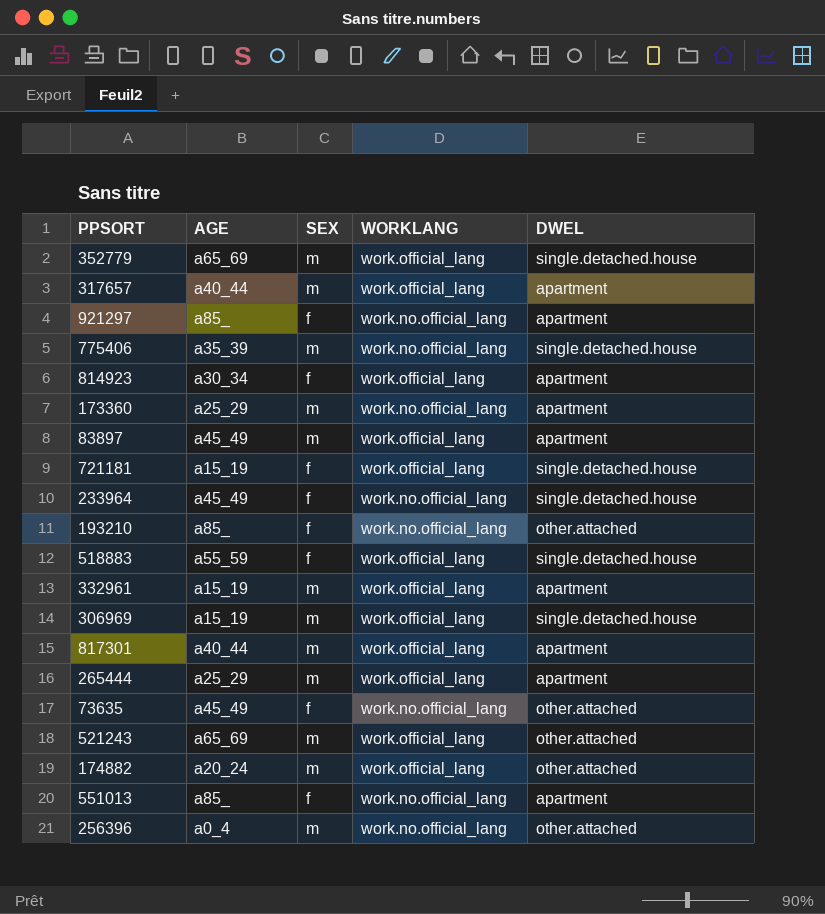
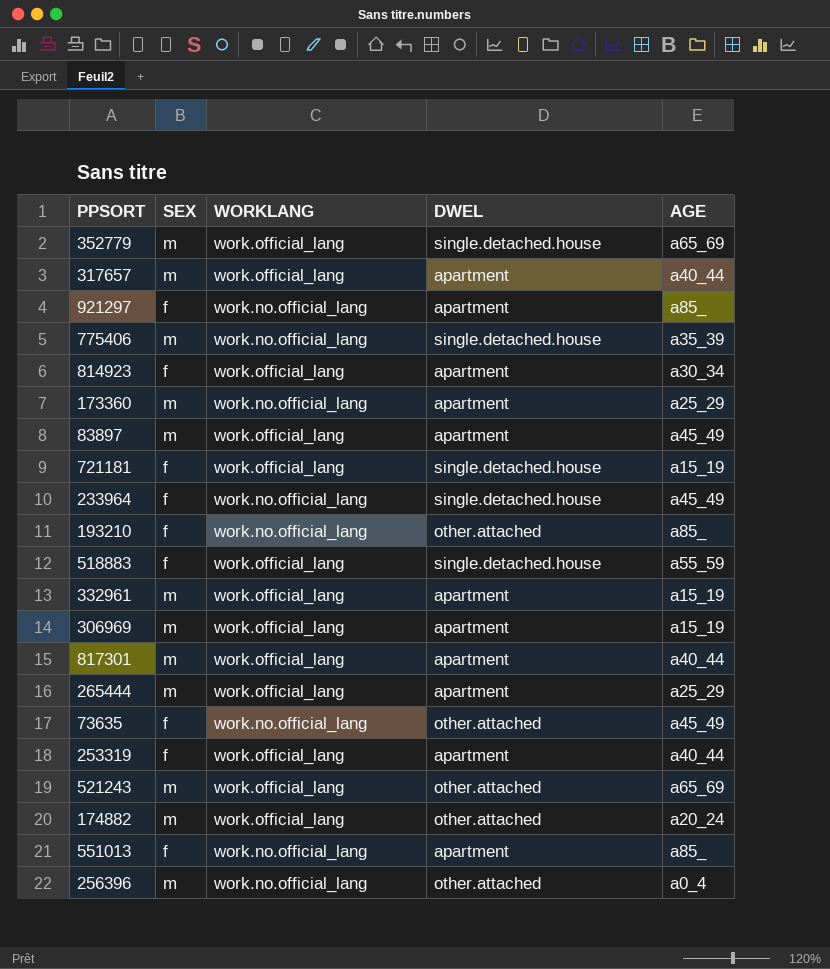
column AGE | position: 2 -> 5
306969 | DWEL: single.detached.house -> apartment
row 253319: none -> f | work.official_lang | apartment | a40_44

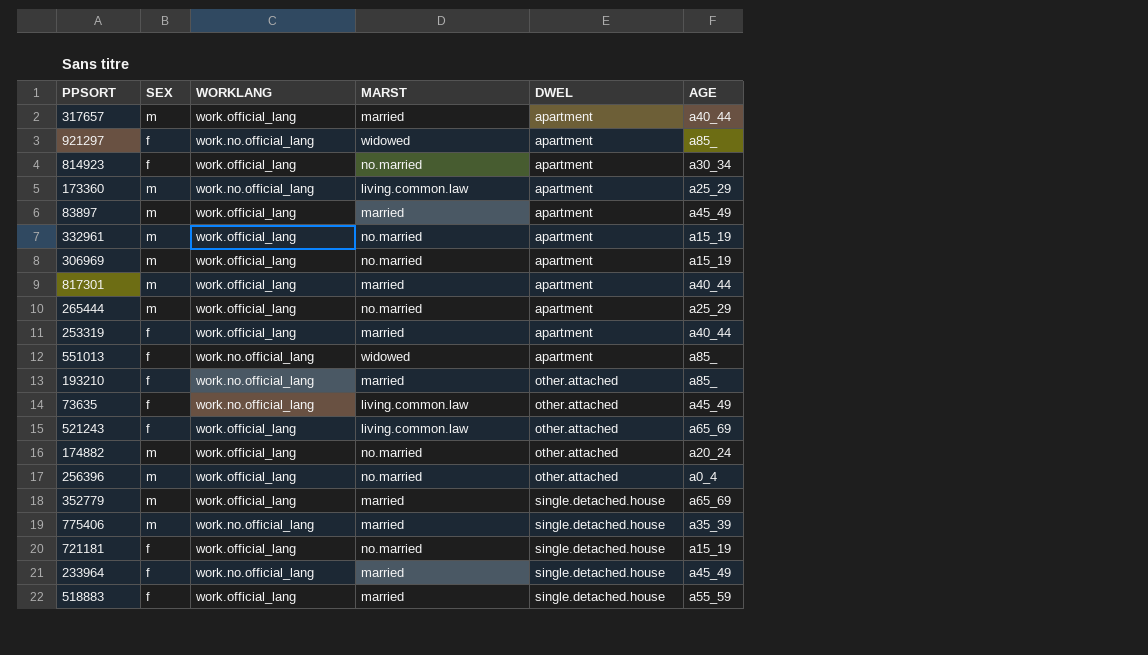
row order: none -> DWEL ascending
column MARST | position: none -> 4
521243 | SEX: m -> f
256396 | WORKLANG: work.no.official_lang -> work.official_lang

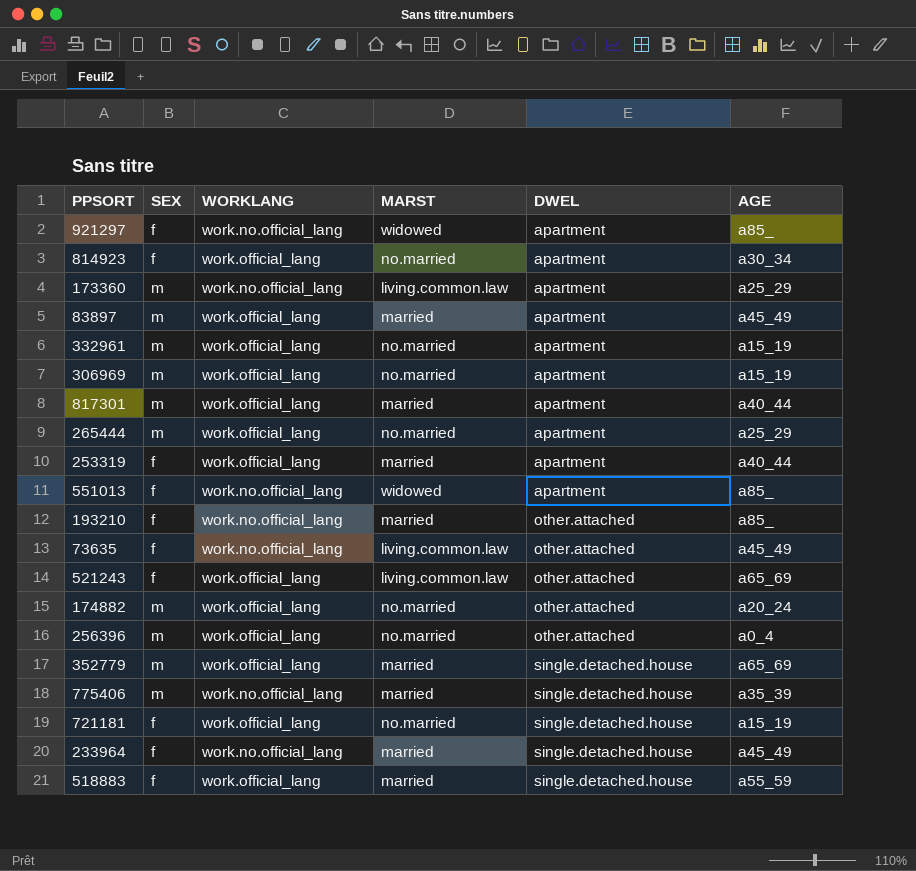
row 317657: m | work.official_lang | married | apartment | a40_44 -> none

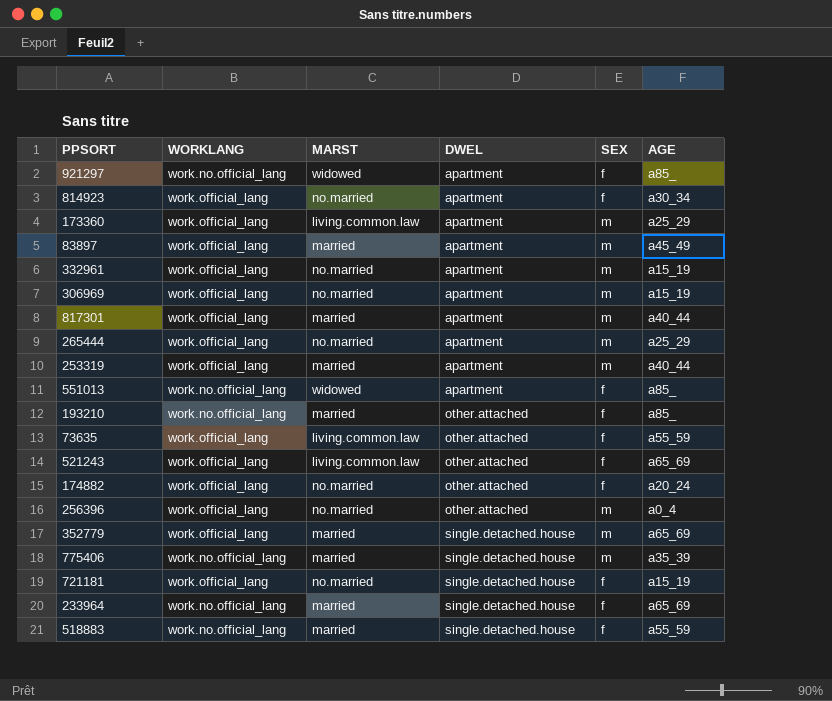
column SEX | position: 2 -> 5
173360 | WORKLANG: work.no.official_lang -> work.official_lang
253319 | SEX: f -> m
73635 | WORKLANG: work.no.official_lang -> work.official_lang
73635 | AGE: a45_49 -> a55_59
174882 | SEX: m -> f
233964 | AGE: a45_49 -> a65_69
518883 | WORKLANG: work.official_lang -> work.no.official_lang

